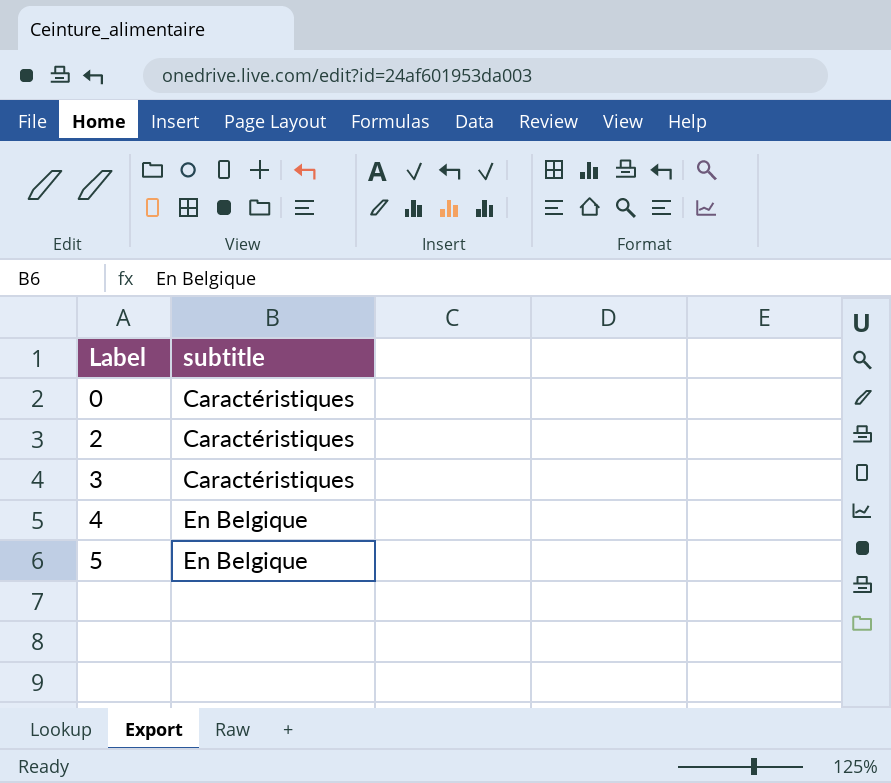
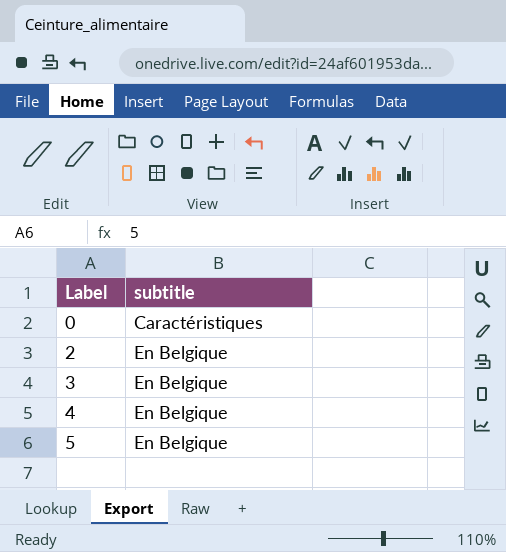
2 | subtitle: Caractéristiques -> En Belgique
3 | subtitle: Caractéristiques -> En Belgique

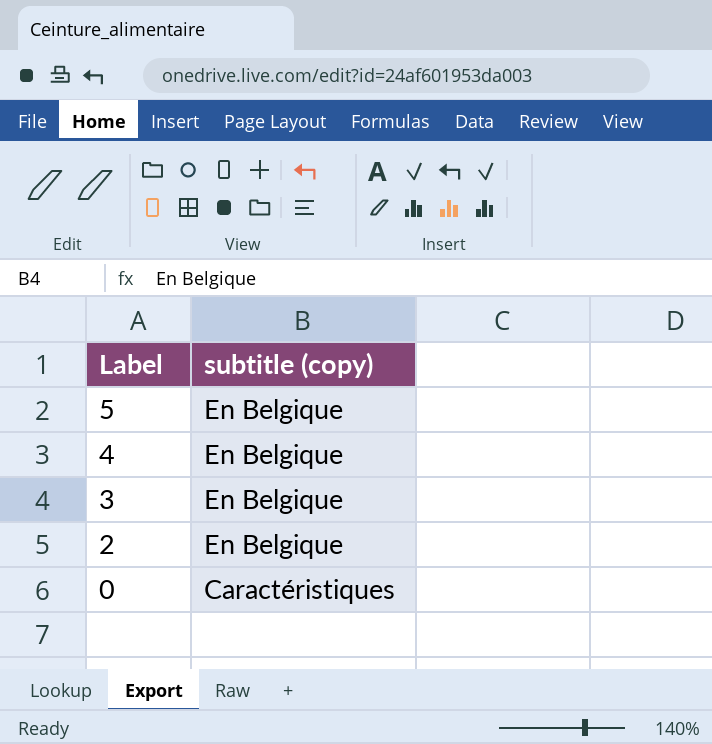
row order: Label ascending -> Label descending
column name: subtitle -> subtitle (copy)

